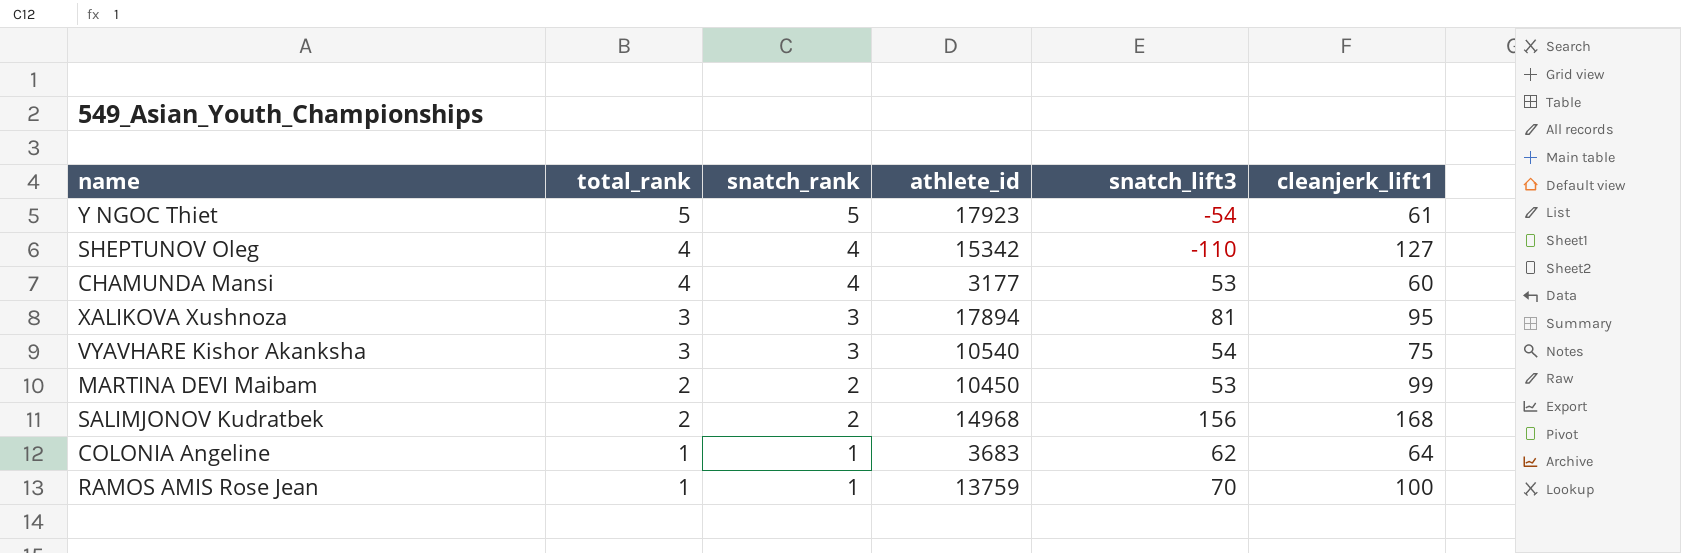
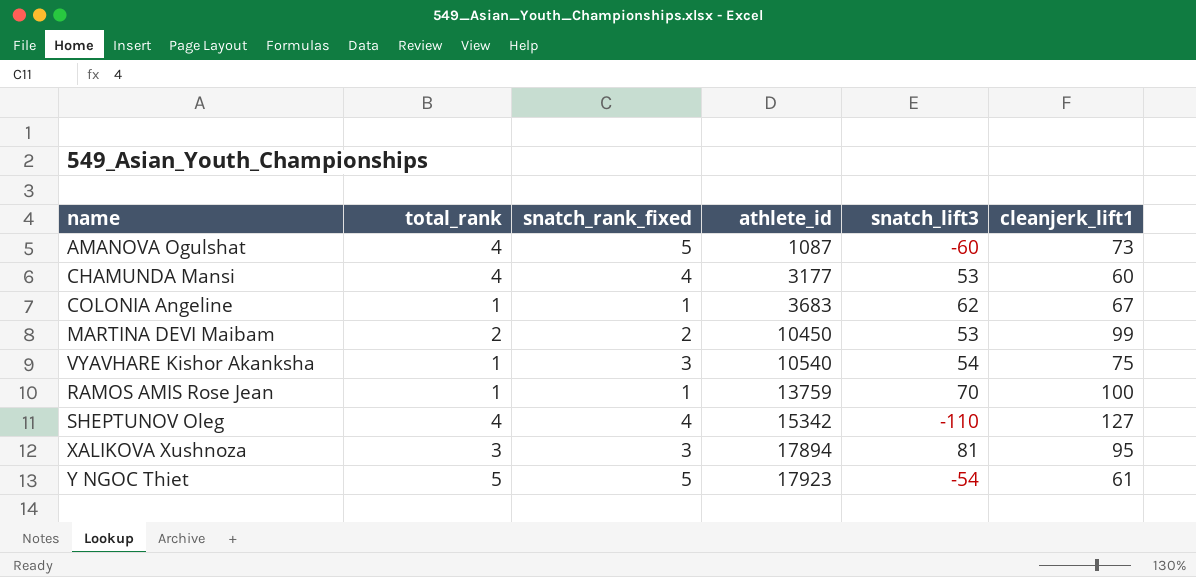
row order: total_rank descending -> athlete_id ascending
column name: snatch_rank -> snatch_rank_fixed
row SALIMJONOV Kudratbek: 2 | 2 | 14968 | 156 | 168 -> none
row AMANOVA Ogulshat: none -> 4 | 5 | 1087 | -60 | 73
COLONIA Angeline | cleanjerk_lift1: 64 -> 67
VYAVHARE Kishor Akanksha | total_rank: 3 -> 1

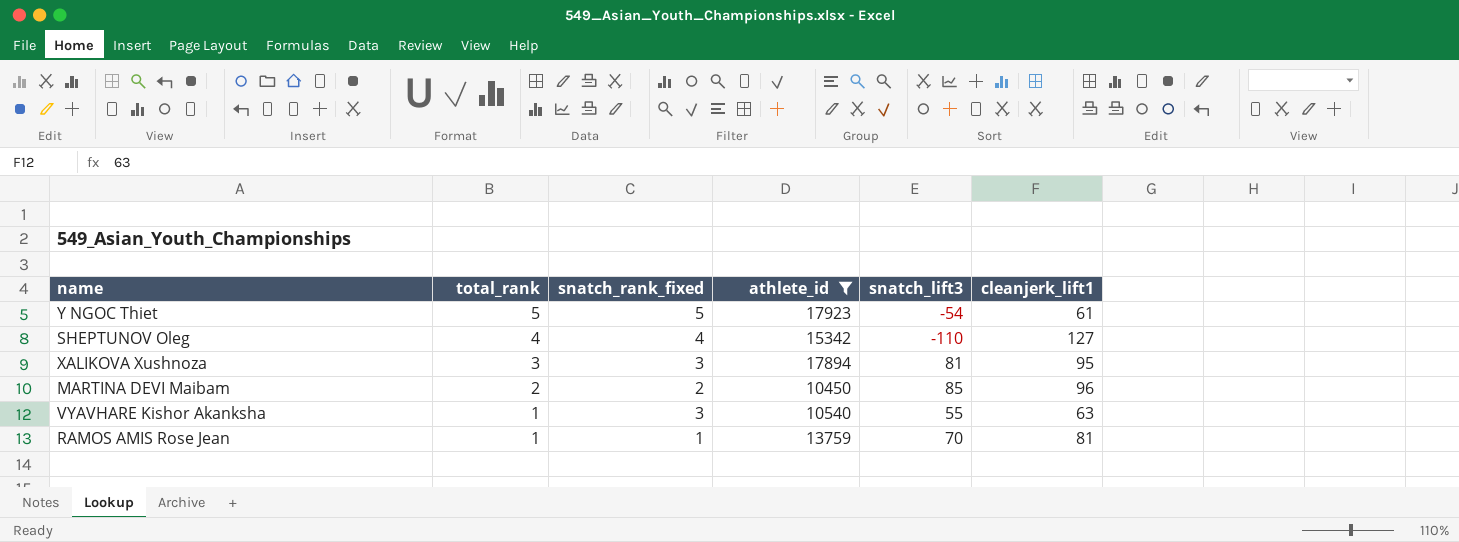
filter: none -> athlete_id >= 10450
row order: athlete_id ascending -> total_rank descending
MARTINA DEVI Maibam | snatch_lift3: 53 -> 85
MARTINA DEVI Maibam | cleanjerk_lift1: 99 -> 96
VYAVHARE Kishor Akanksha | snatch_lift3: 54 -> 55
VYAVHARE Kishor Akanksha | cleanjerk_lift1: 75 -> 63
RAMOS AMIS Rose Jean | cleanjerk_lift1: 100 -> 81

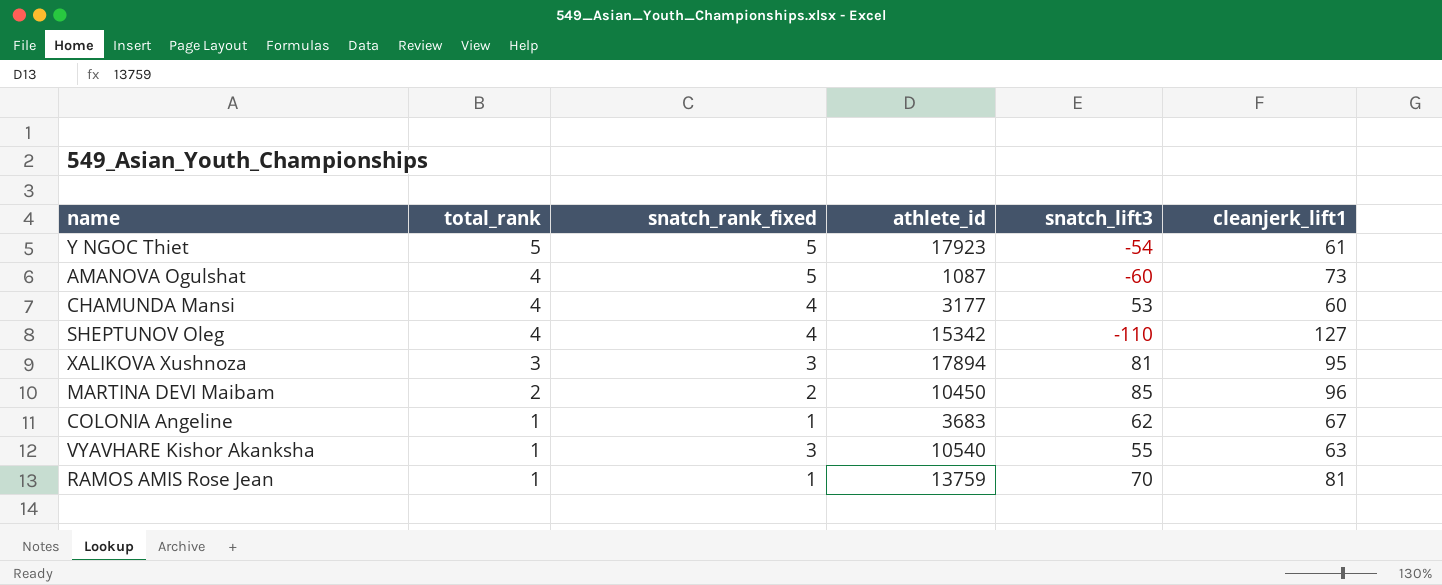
filter: athlete_id >= 10450 -> none

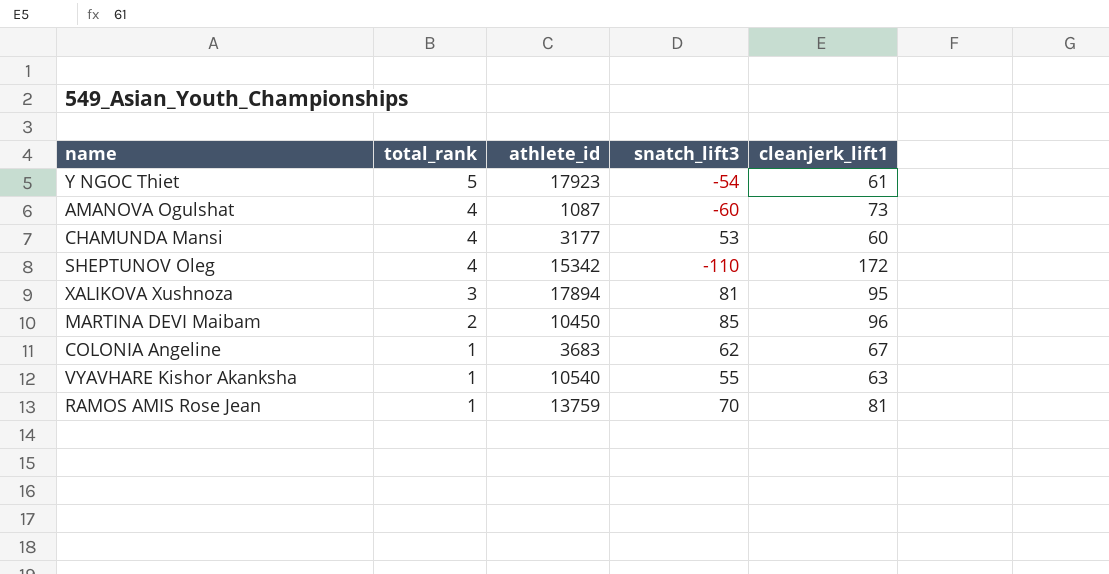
column snatch_rank_fixed | position: 3 -> none
SHEPTUNOV Oleg | cleanjerk_lift1: 127 -> 172

